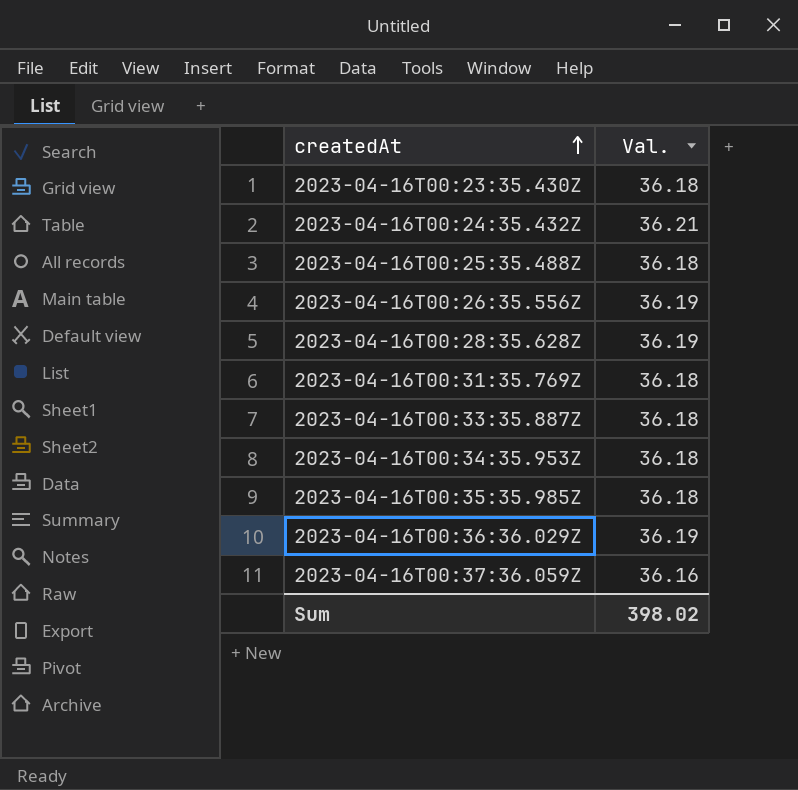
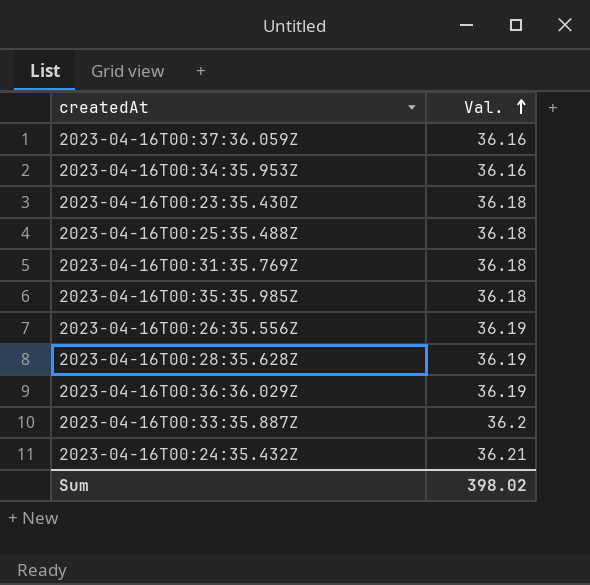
row order: createdAt ascending -> Val. ascending
2023-04-16T00:34:35.953Z | Val.: 36.18 -> 36.16
2023-04-16T00:33:35.887Z | Val.: 36.18 -> 36.2

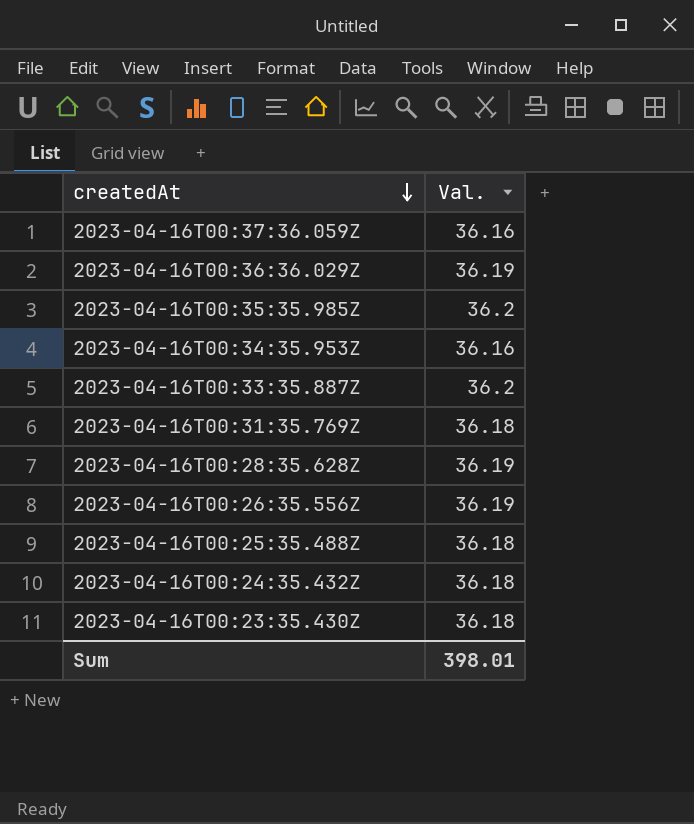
row order: Val. ascending -> createdAt descending
2023-04-16T00:35:35.985Z | Val.: 36.18 -> 36.2
2023-04-16T00:24:35.432Z | Val.: 36.21 -> 36.18
Sum | Val.: 398.02 -> 398.01

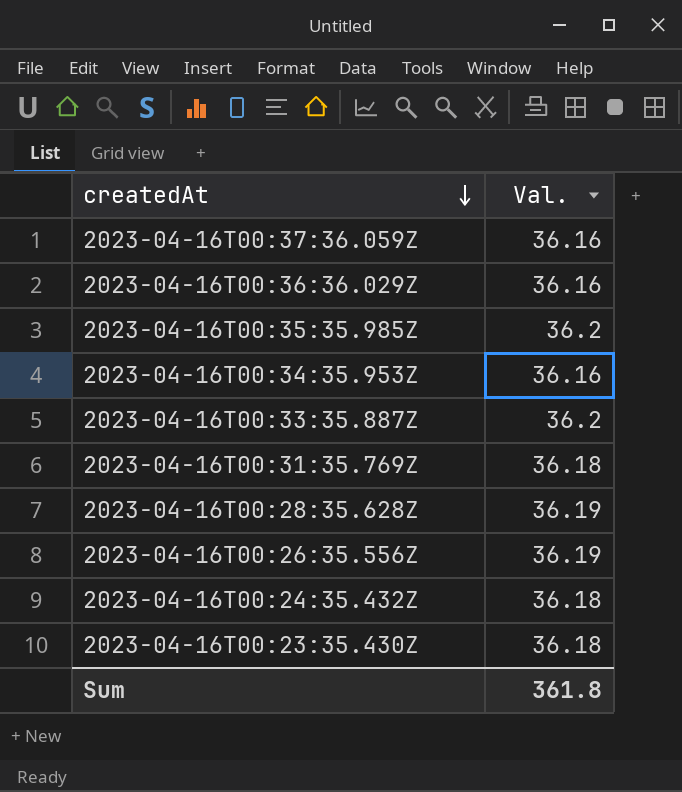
row 2023-04-16T00:25:35.488Z: 36.18 -> none
2023-04-16T00:36:36.029Z | Val.: 36.19 -> 36.16
Sum | Val.: 398.01 -> 361.8

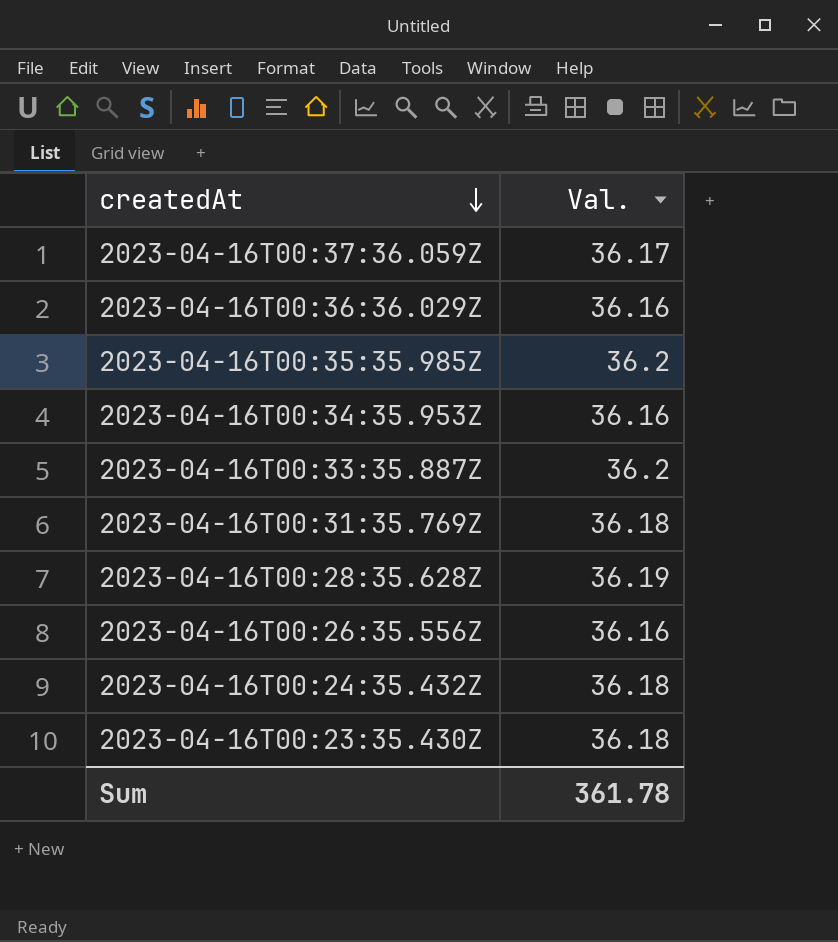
2023-04-16T00:37:36.059Z | Val.: 36.16 -> 36.17
2023-04-16T00:26:35.556Z | Val.: 36.19 -> 36.16
Sum | Val.: 361.8 -> 361.78

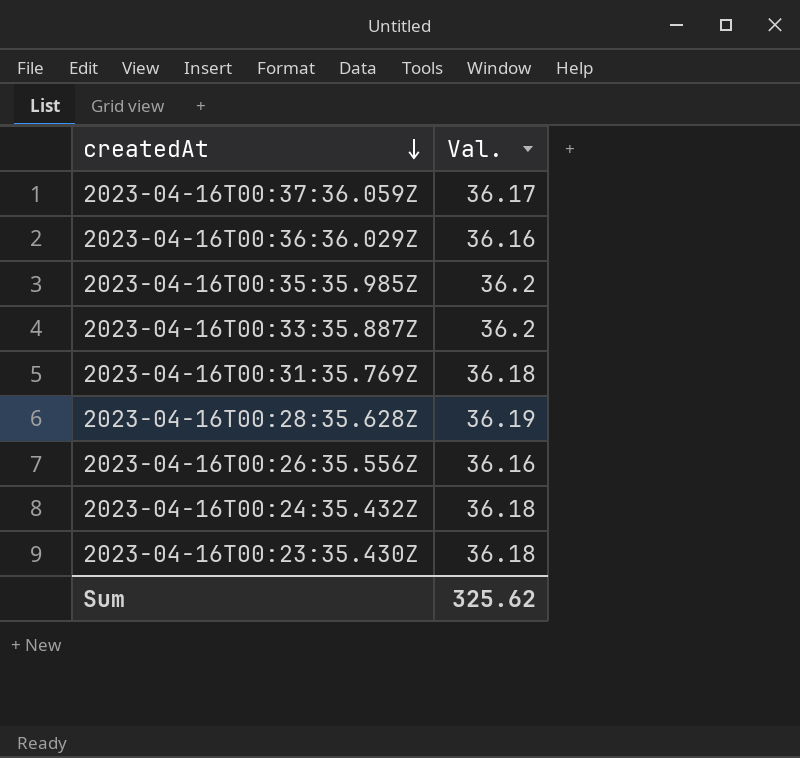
row 2023-04-16T00:34:35.953Z: 36.16 -> none
Sum | Val.: 361.78 -> 325.62

